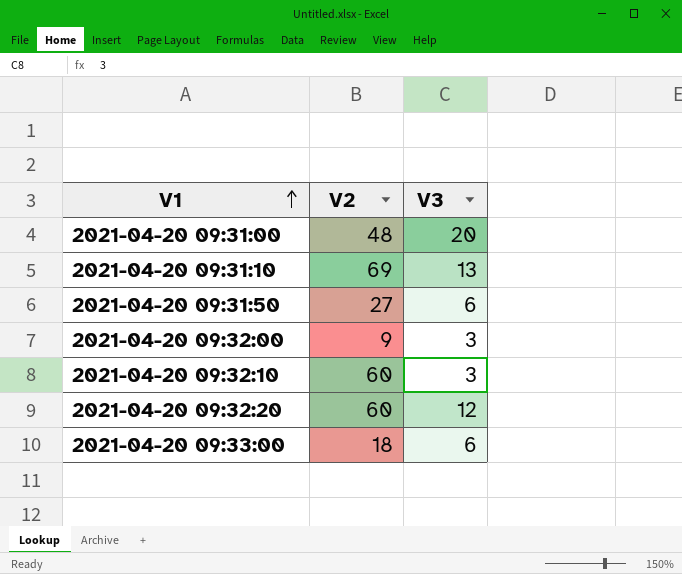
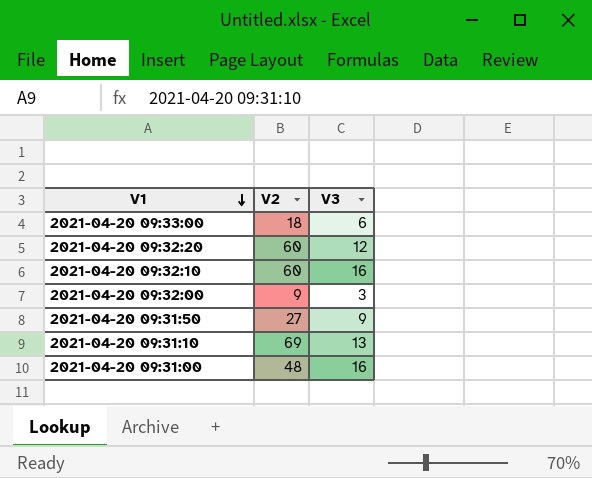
row order: V1 ascending -> V1 descending
2021-04-20 09:32:10 | V3: 3 -> 16
2021-04-20 09:31:50 | V3: 6 -> 9
2021-04-20 09:31:00 | V3: 20 -> 16

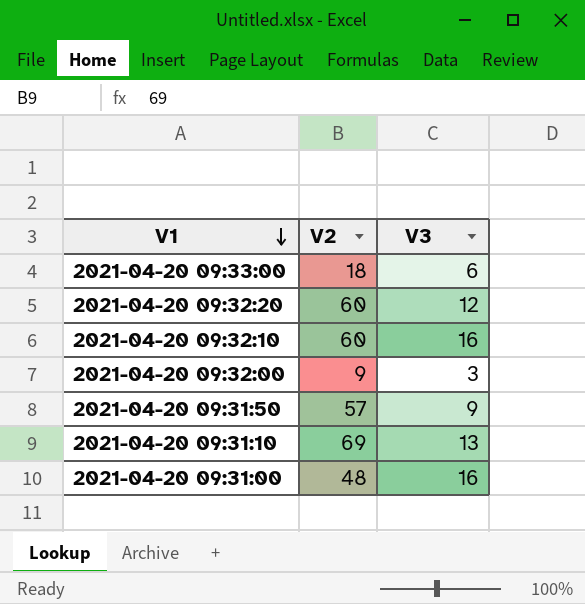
2021-04-20 09:31:50 | V2: 27 -> 57

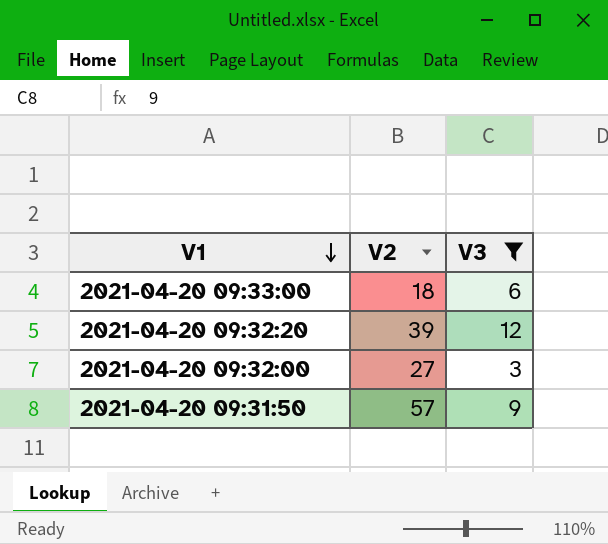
filter: none -> V3 <= 12
2021-04-20 09:32:20 | V2: 60 -> 39
2021-04-20 09:32:00 | V2: 9 -> 27

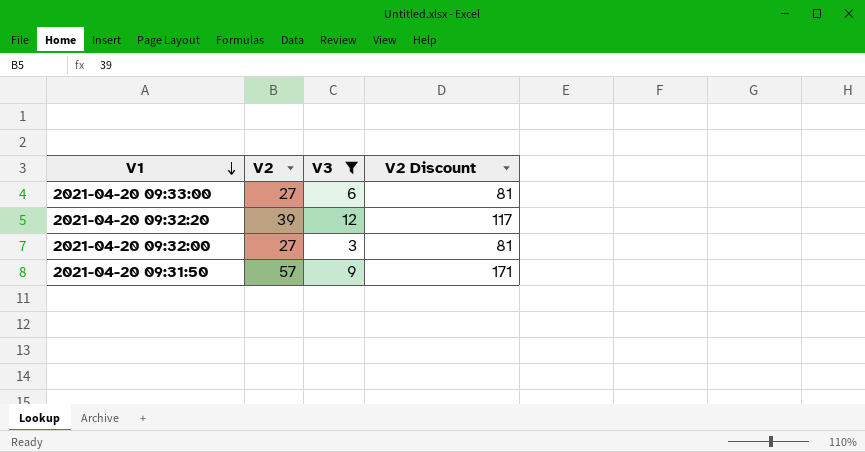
column V2 Discount | formula: none -> [V2] * 3
2021-04-20 09:33:00 | V2: 18 -> 27

